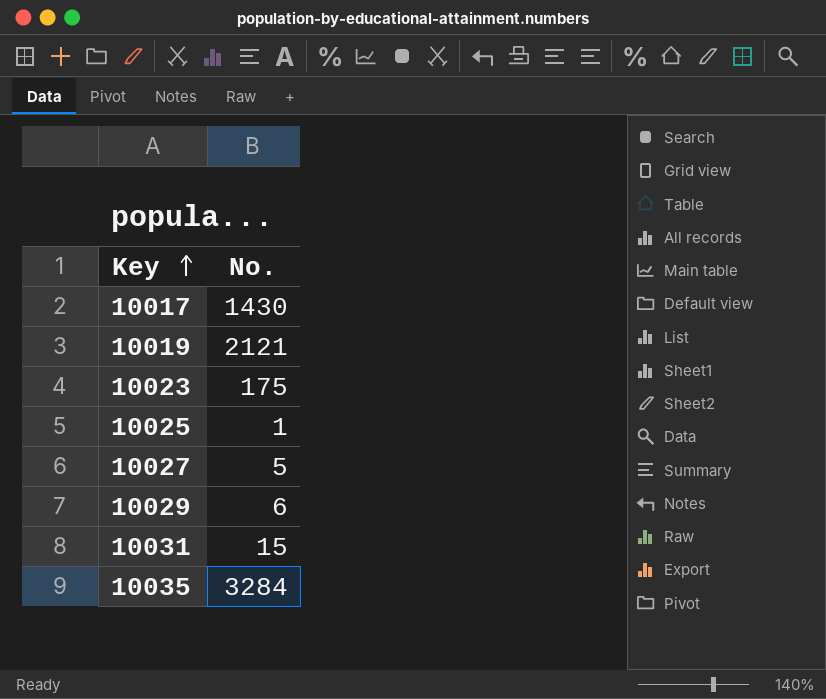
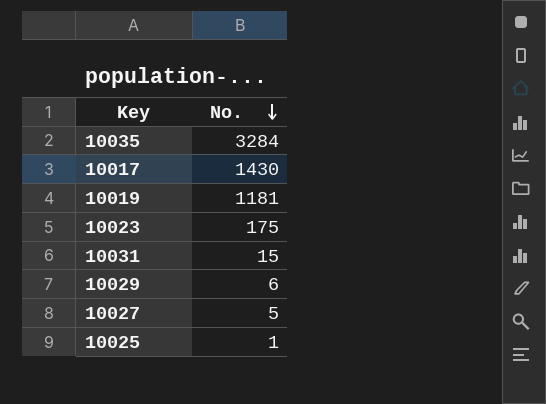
row order: Key ascending -> No. descending
10019 | No.: 2121 -> 1181

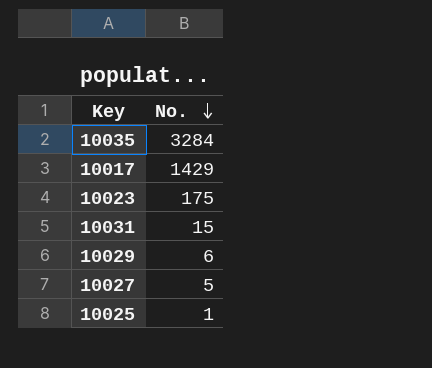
row 10019: 1181 -> none
10017 | No.: 1430 -> 1429

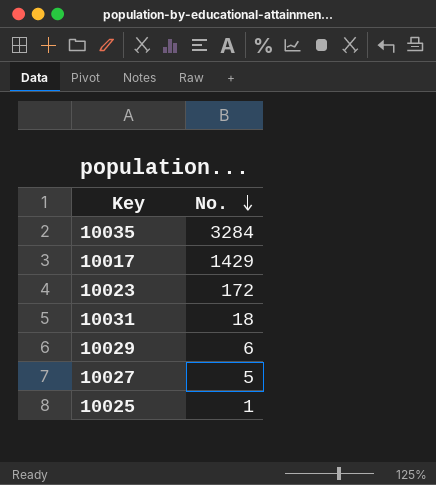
10023 | No.: 175 -> 172
10031 | No.: 15 -> 18

